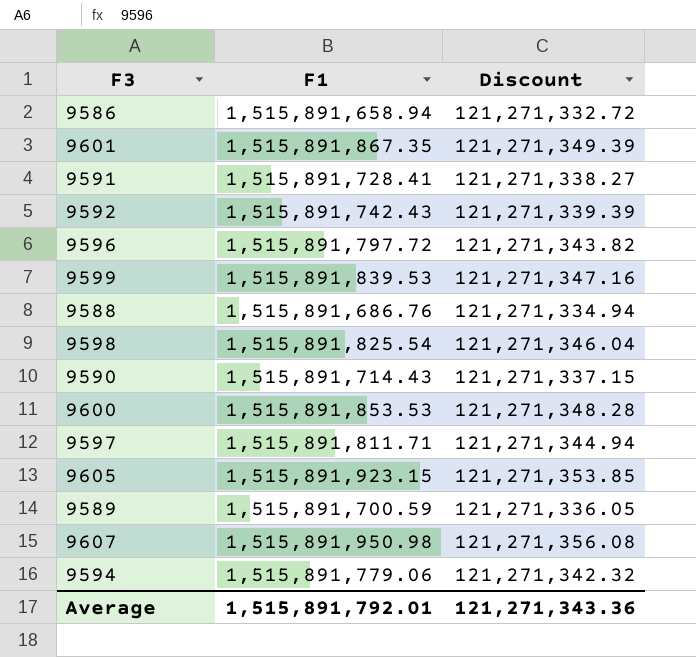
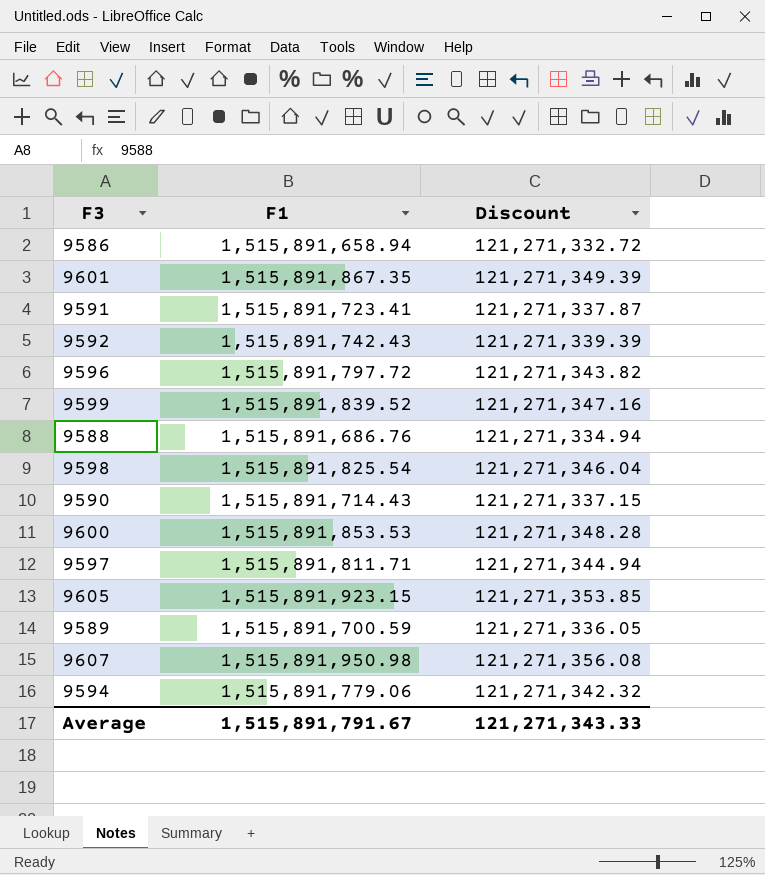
9591 | F1: 1,515,891,728.41 -> 1,515,891,723.41
9591 | Discount: 121,271,338.27 -> 121,271,337.87
9599 | F1: 1,515,891,839.53 -> 1,515,891,839.52
Average | F1: 1,515,891,792.01 -> 1,515,891,791.67
Average | Discount: 121,271,343.36 -> 121,271,343.33

